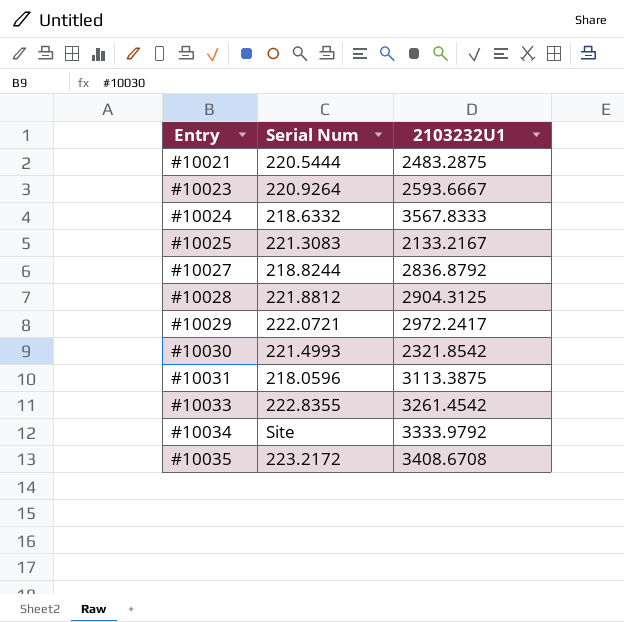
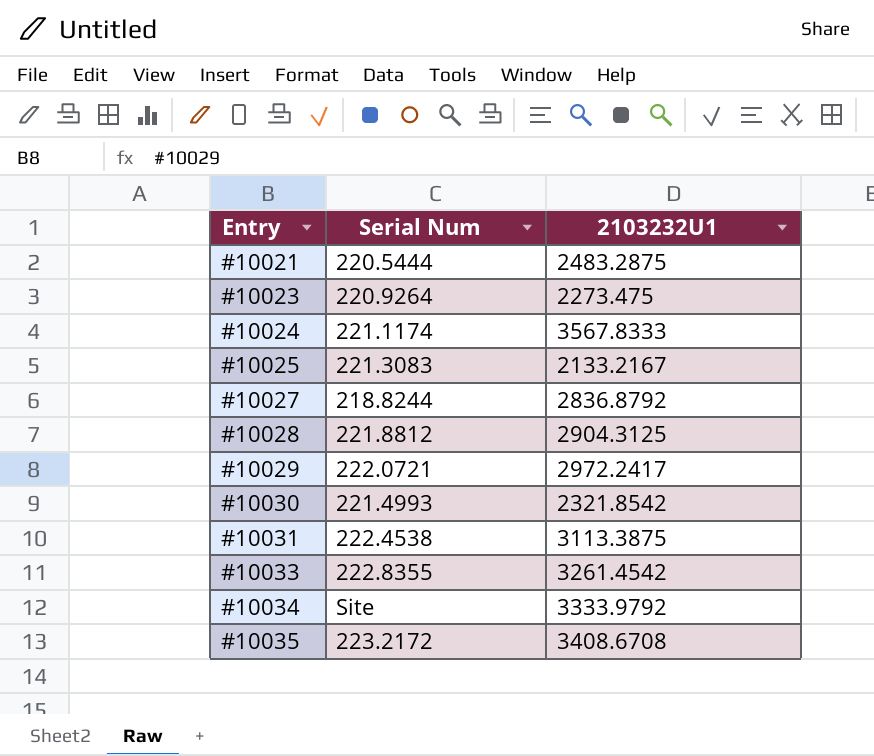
#10023 | 2103232U1: 2593.6667 -> 2273.475
#10024 | Serial Num: 218.6332 -> 221.1174
#10031 | Serial Num: 218.0596 -> 222.4538

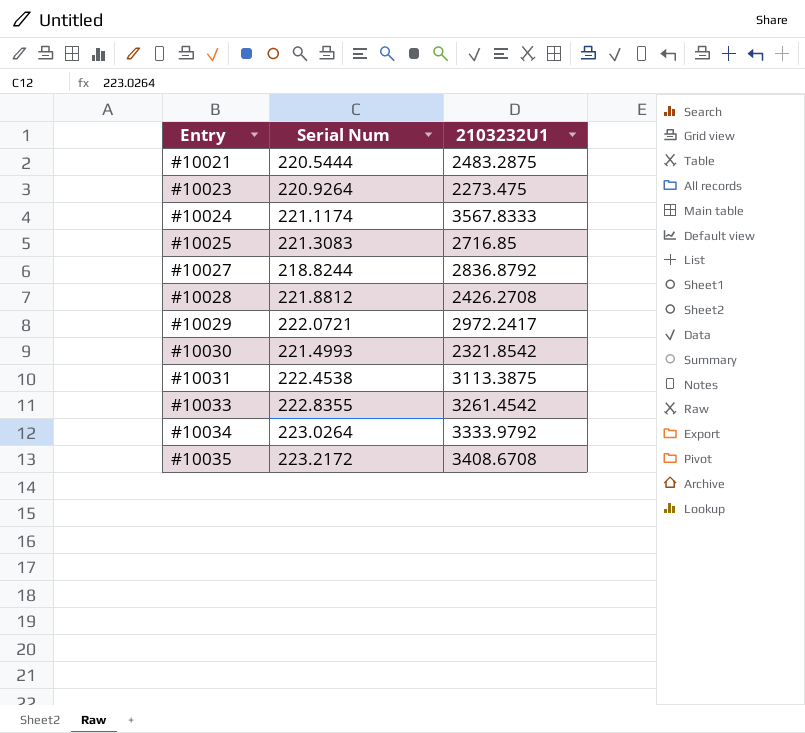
#10025 | 2103232U1: 2133.2167 -> 2716.85
#10028 | 2103232U1: 2904.3125 -> 2426.2708
#10034 | Serial Num: Site -> 223.0264

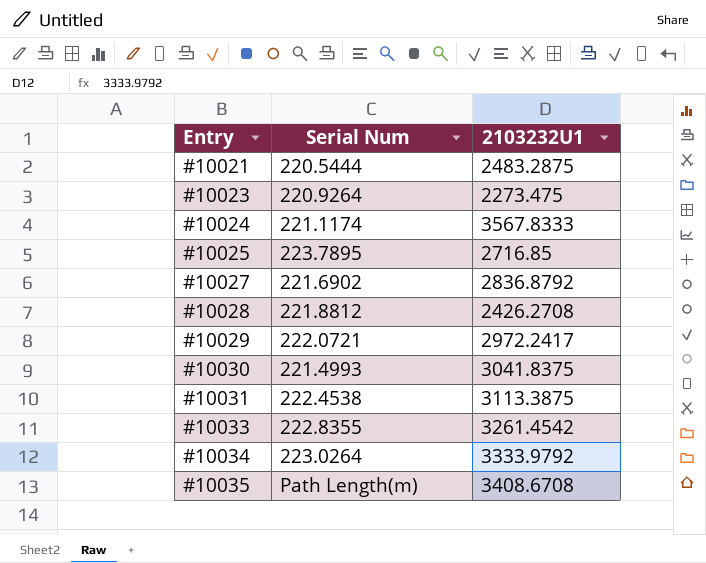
#10025 | Serial Num: 221.3083 -> 223.7895
#10027 | Serial Num: 218.8244 -> 221.6902
#10030 | 2103232U1: 2321.8542 -> 3041.8375
#10035 | Serial Num: 223.2172 -> Path Length(m)

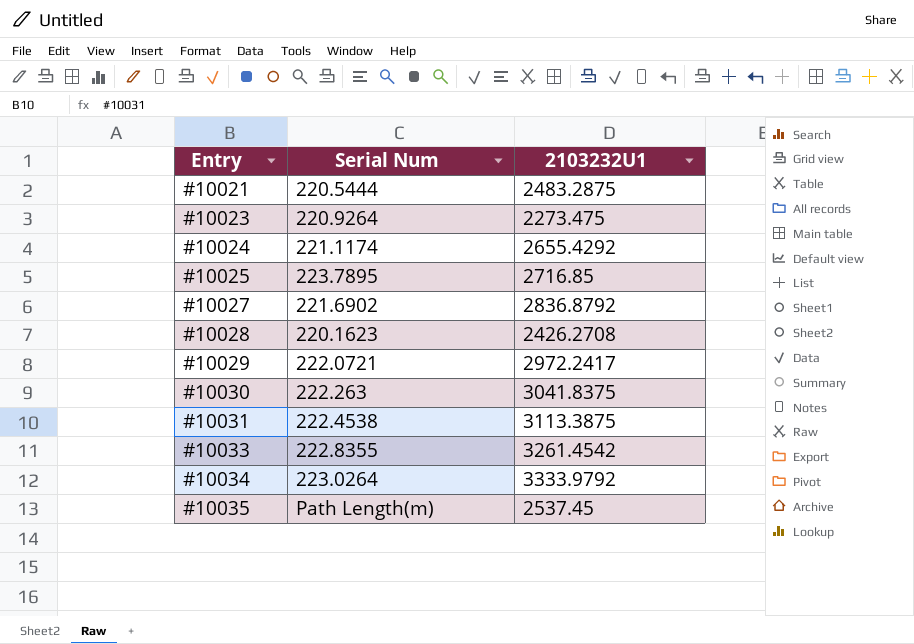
#10024 | 2103232U1: 3567.8333 -> 2655.4292
#10028 | Serial Num: 221.8812 -> 220.1623
#10030 | Serial Num: 221.4993 -> 222.263
#10035 | 2103232U1: 3408.6708 -> 2537.45

